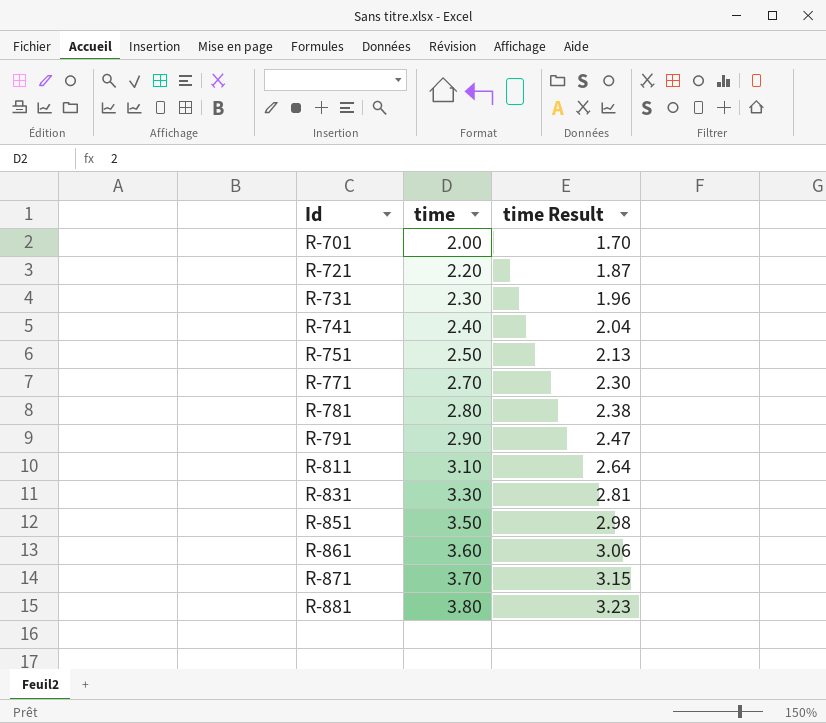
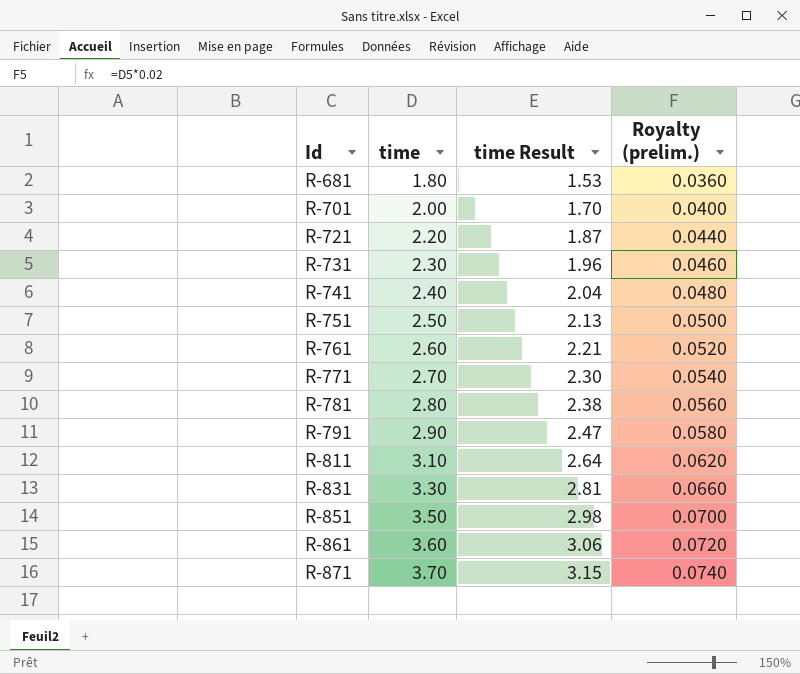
column Royalty (prelim.) | formula: none -> [time] * 0.02
row R-881: 3.80 | 3.23 -> none
row R-681: none -> 1.80 | 1.53 | 0.0360
row R-761: none -> 2.60 | 2.21 | 0.0520

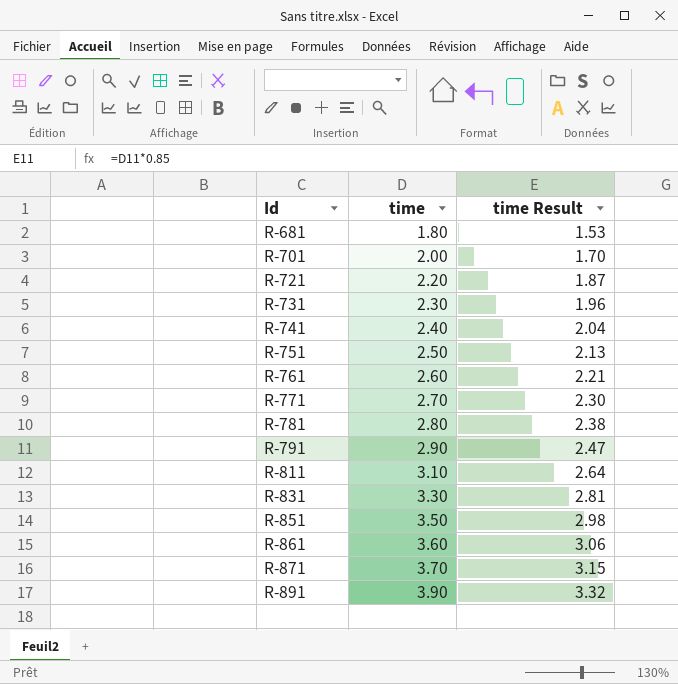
column Royalty (prelim.) | formula: [time] * 0.02 -> none
row R-891: none -> 3.90 | 3.32

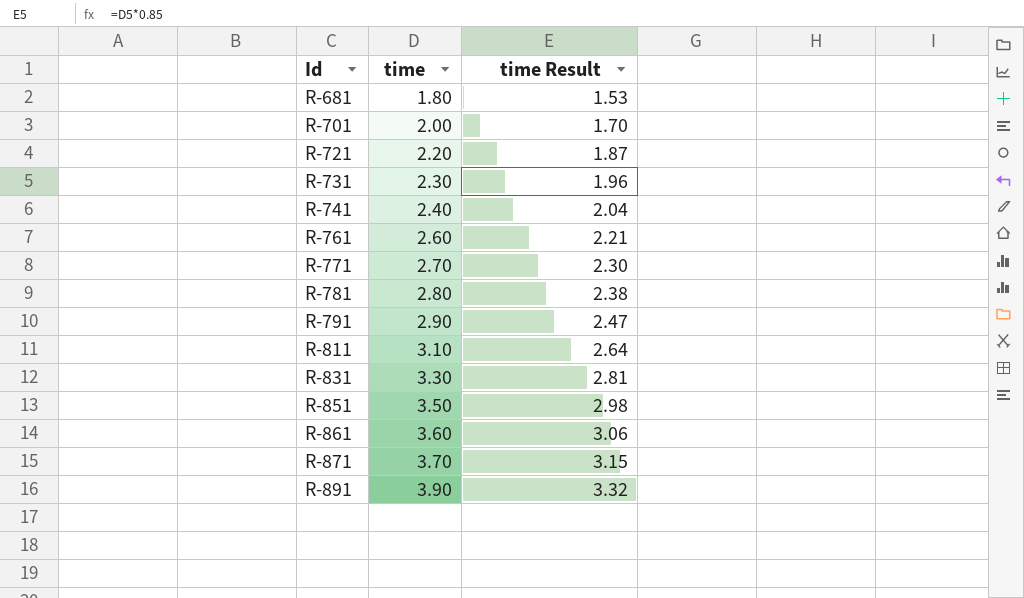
row R-751: 2.50 | 2.13 -> none

